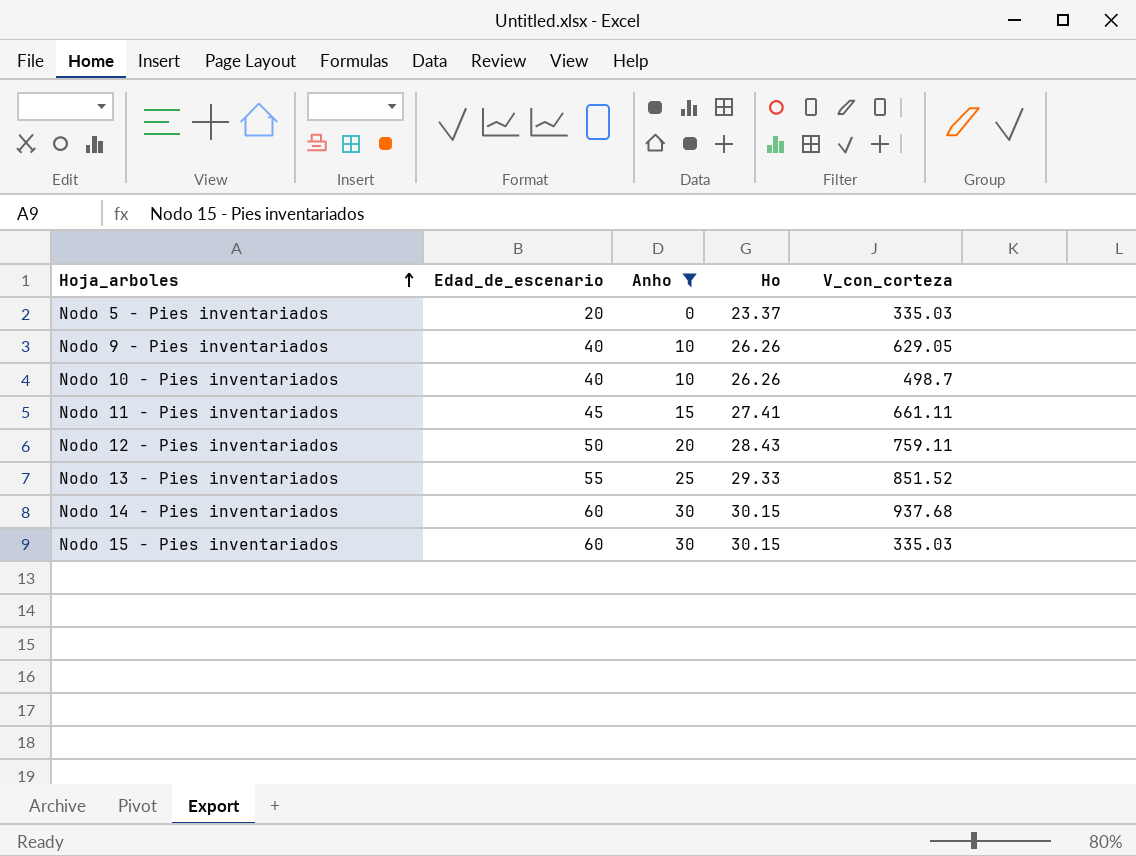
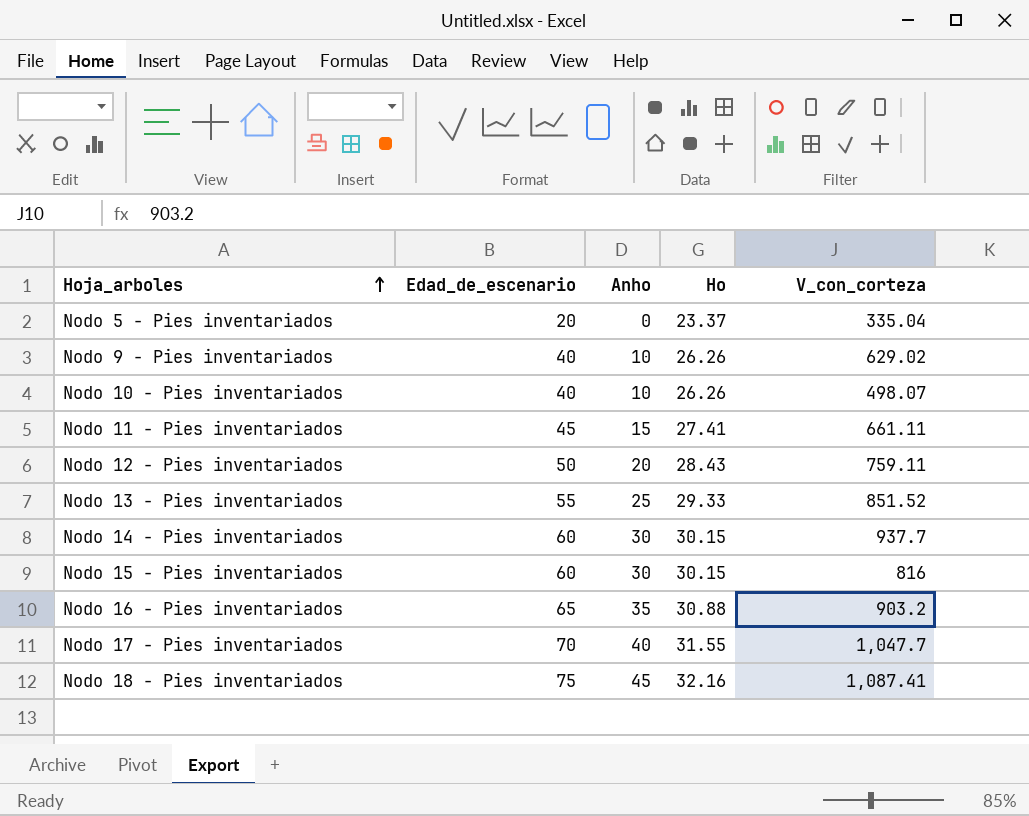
filter: Anho <= 30 -> none
Nodo 5 - Pies inventariados | V_con_corteza: 335.03 -> 335.04
Nodo 9 - Pies inventariados | V_con_corteza: 629.05 -> 629.02
Nodo 10 - Pies inventariados | V_con_corteza: 498.7 -> 498.07
Nodo 14 - Pies inventariados | V_con_corteza: 937.68 -> 937.7
Nodo 15 - Pies inventariados | V_con_corteza: 335.03 -> 816

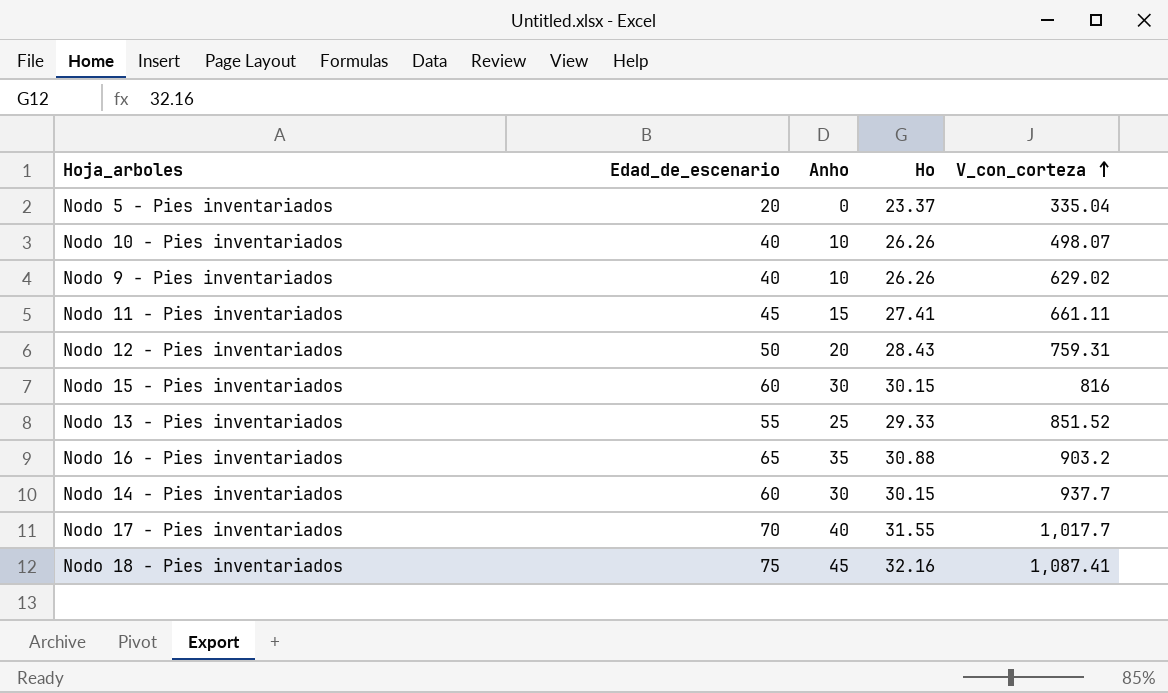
row order: Hoja_arboles ascending -> V_con_corteza ascending
Nodo 12 - Pies inventariados | V_con_corteza: 759.11 -> 759.31
Nodo 17 - Pies inventariados | V_con_corteza: 1,047.7 -> 1,017.7

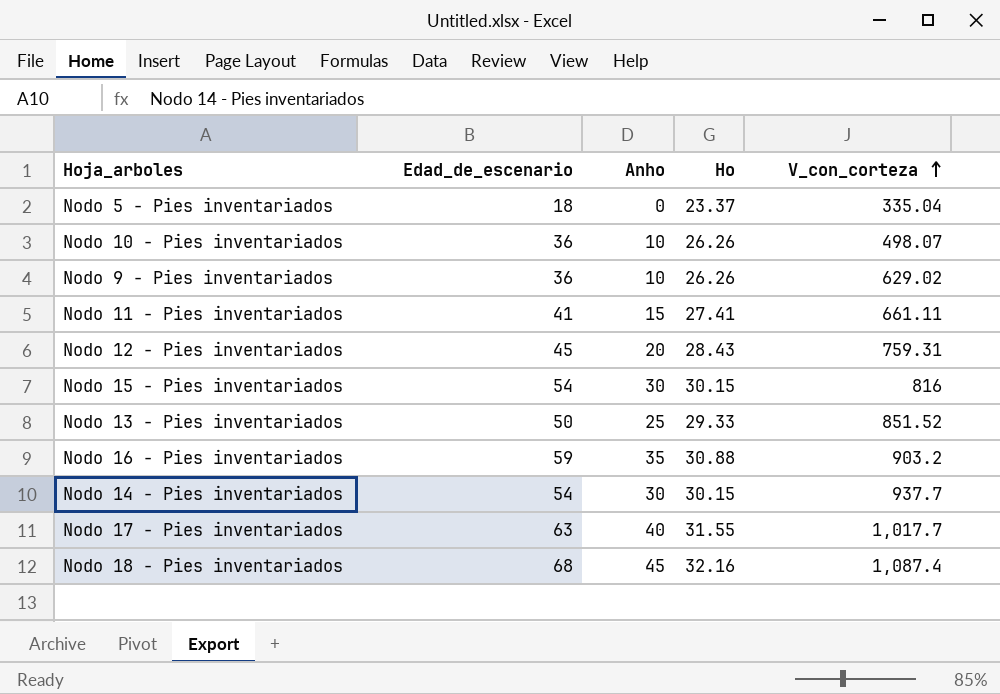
Nodo 5 - Pies inventariados | Edad_de_escenario: 20 -> 18
Nodo 10 - Pies inventariados | Edad_de_escenario: 40 -> 36
Nodo 9 - Pies inventariados | Edad_de_escenario: 40 -> 36
Nodo 11 - Pies inventariados | Edad_de_escenario: 45 -> 41
Nodo 12 - Pies inventariados | Edad_de_escenario: 50 -> 45
Nodo 15 - Pies inventariados | Edad_de_escenario: 60 -> 54
Nodo 13 - Pies inventariados | Edad_de_escenario: 55 -> 50
Nodo 16 - Pies inventariados | Edad_de_escenario: 65 -> 59
Nodo 14 - Pies inventariados | Edad_de_escenario: 60 -> 54
Nodo 17 - Pies inventariados | Edad_de_escenario: 70 -> 63
Nodo 18 - Pies inventariados | Edad_de_escenario: 75 -> 68
Nodo 18 - Pies inventariados | V_con_corteza: 1,087.41 -> 1,087.4

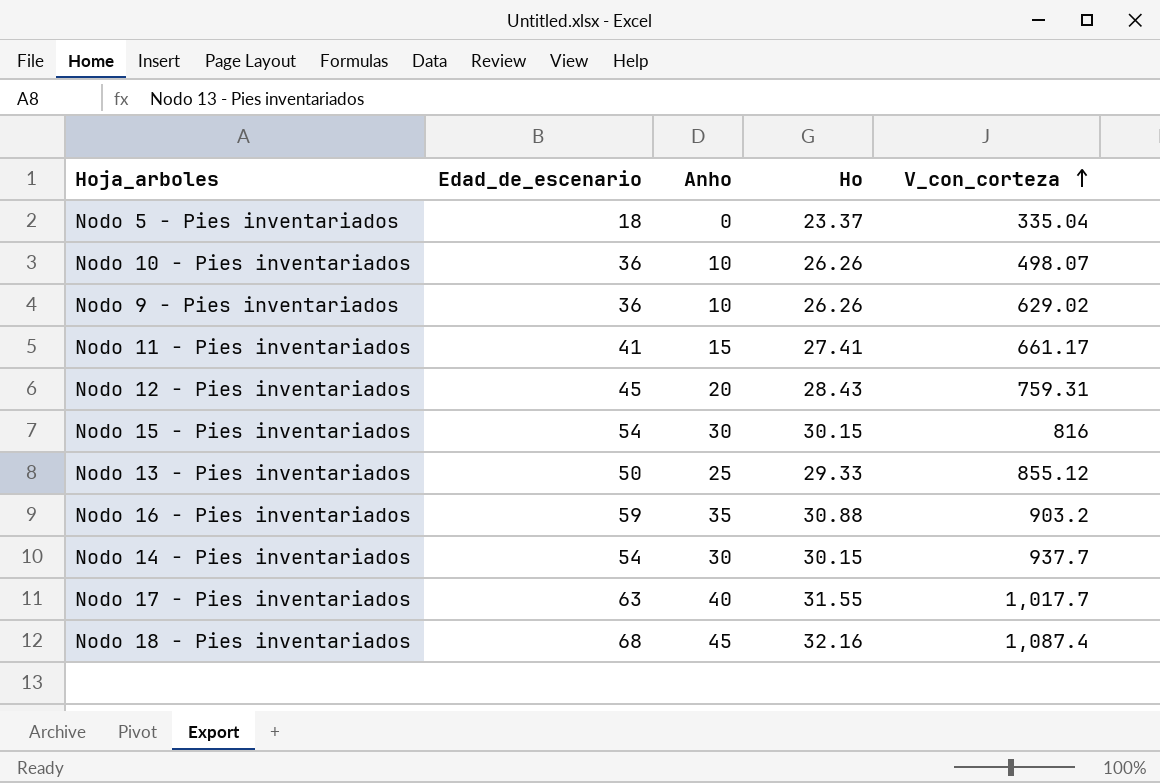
Nodo 11 - Pies inventariados | V_con_corteza: 661.11 -> 661.17
Nodo 13 - Pies inventariados | V_con_corteza: 851.52 -> 855.12

